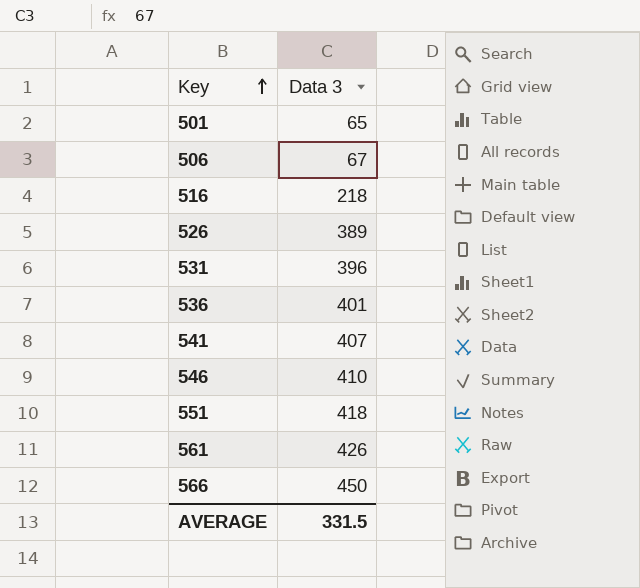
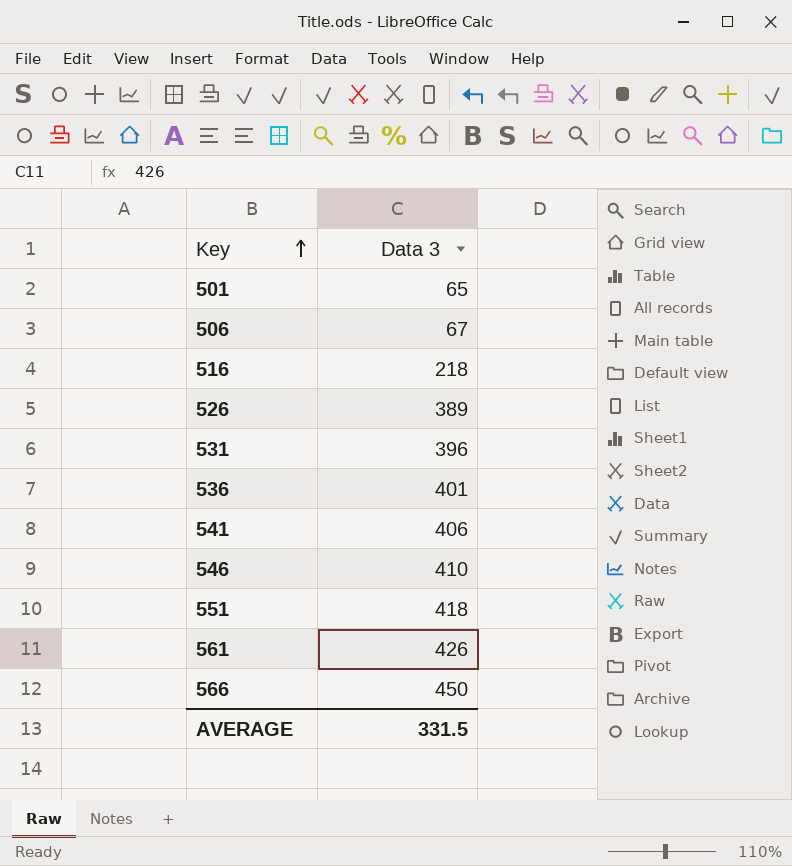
541 | Data 3: 407 -> 406

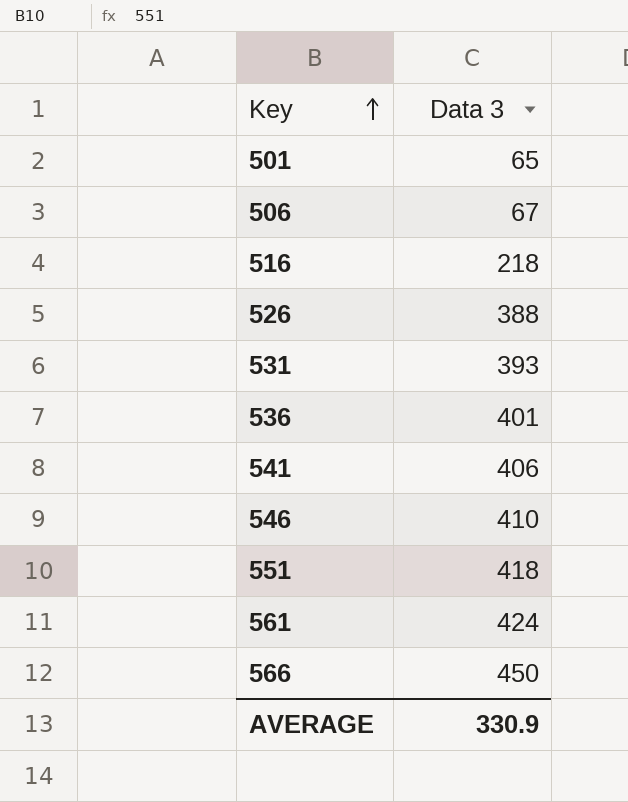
526 | Data 3: 389 -> 388
531 | Data 3: 396 -> 393
561 | Data 3: 426 -> 424
AVERAGE | Data 3: 331.5 -> 330.9

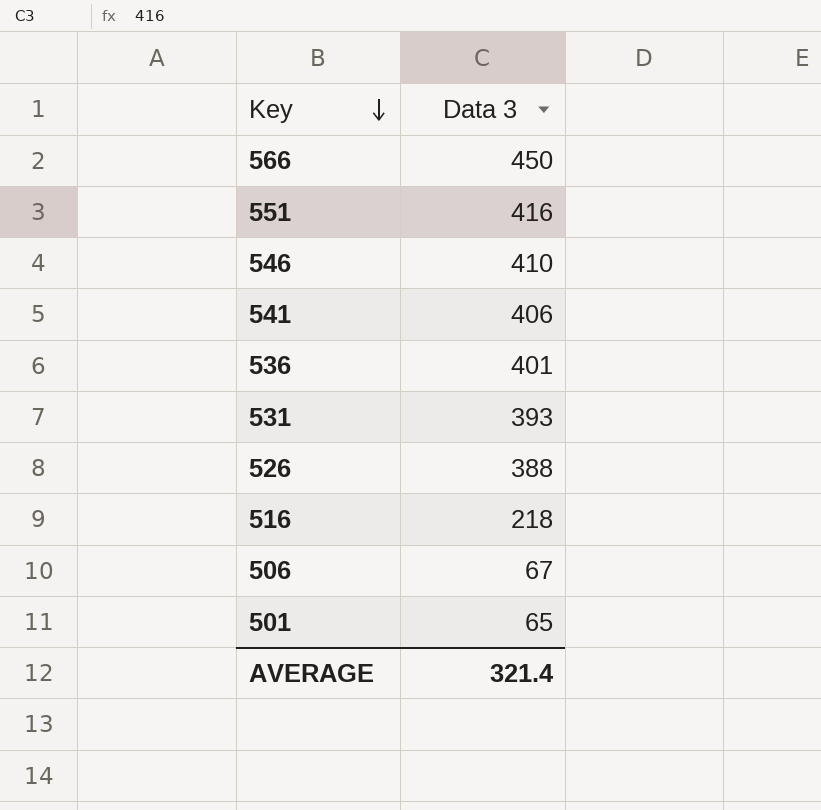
row order: Key ascending -> Key descending
row 561: 424 -> none
551 | Data 3: 418 -> 416
AVERAGE | Data 3: 330.9 -> 321.4

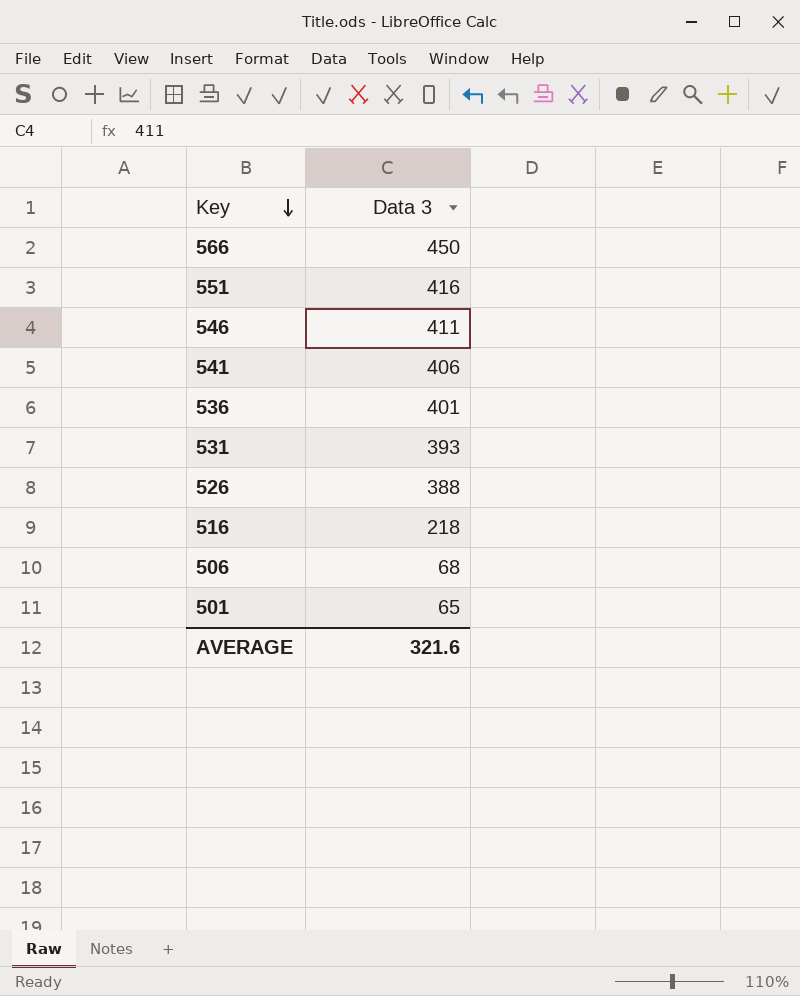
546 | Data 3: 410 -> 411
506 | Data 3: 67 -> 68
AVERAGE | Data 3: 321.4 -> 321.6

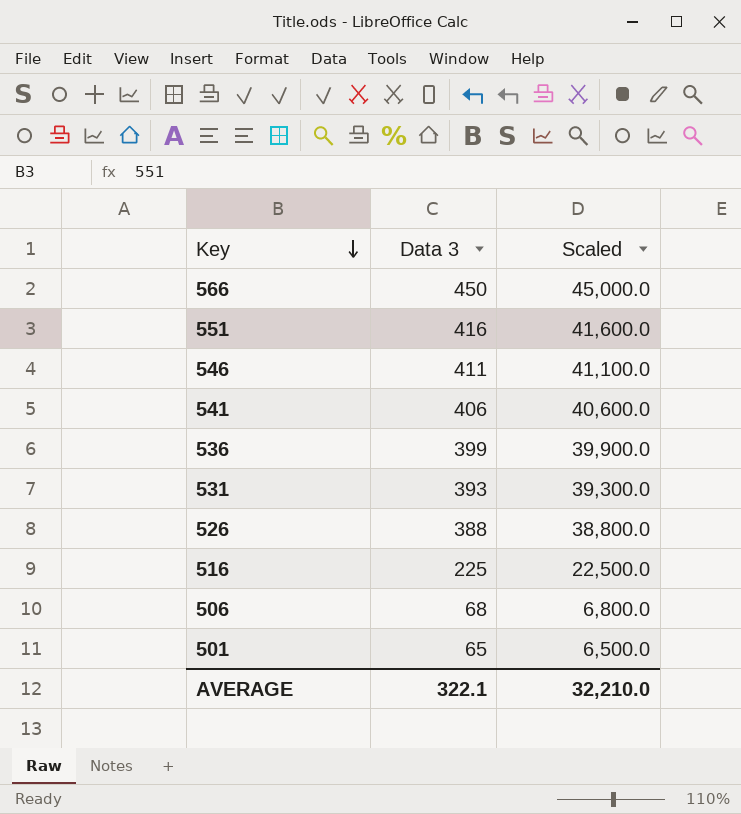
column Scaled | formula: none -> [Data 3] * 100
536 | Data 3: 401 -> 399
516 | Data 3: 218 -> 225
AVERAGE | Data 3: 321.6 -> 322.1

